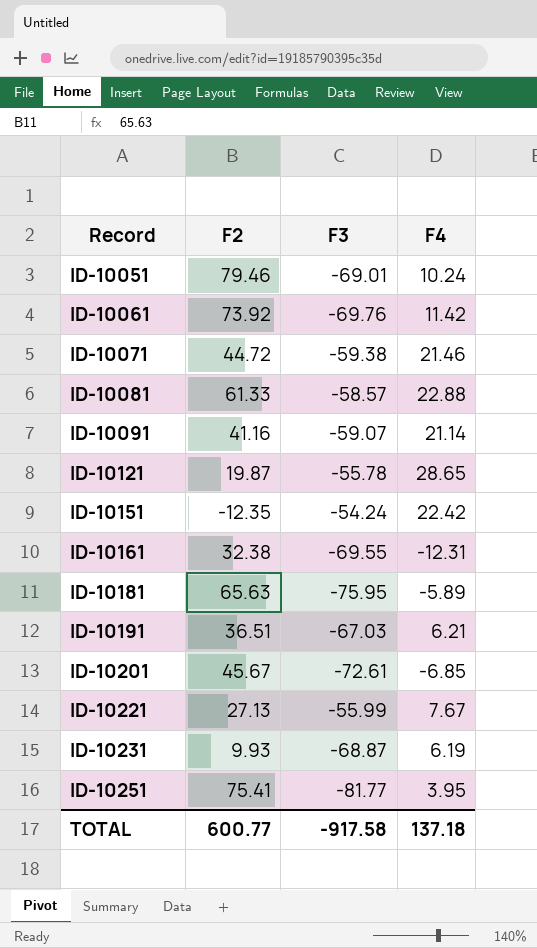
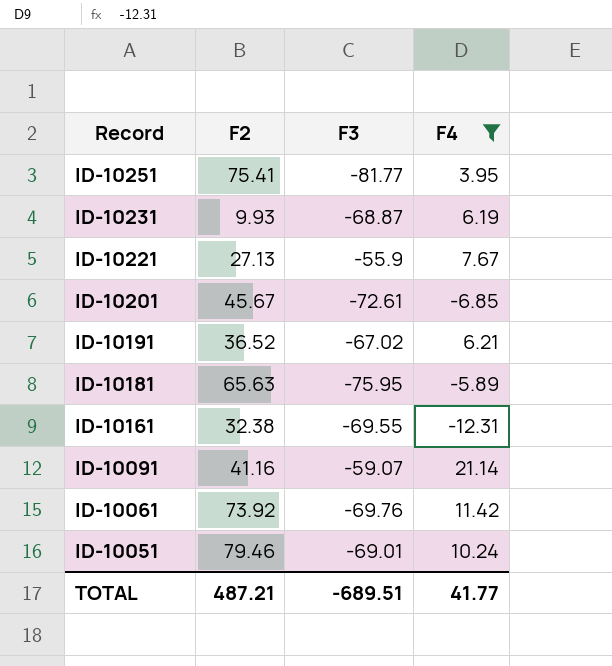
filter: none -> F4 <= 21.14
row order: Record ascending -> Record descending
ID-10221 | F3: -55.99 -> -55.9
ID-10191 | F2: 36.51 -> 36.52
ID-10191 | F3: -67.03 -> -67.02
TOTAL | F2: 600.77 -> 487.21
TOTAL | F3: -917.58 -> -689.51
TOTAL | F4: 137.18 -> 41.77

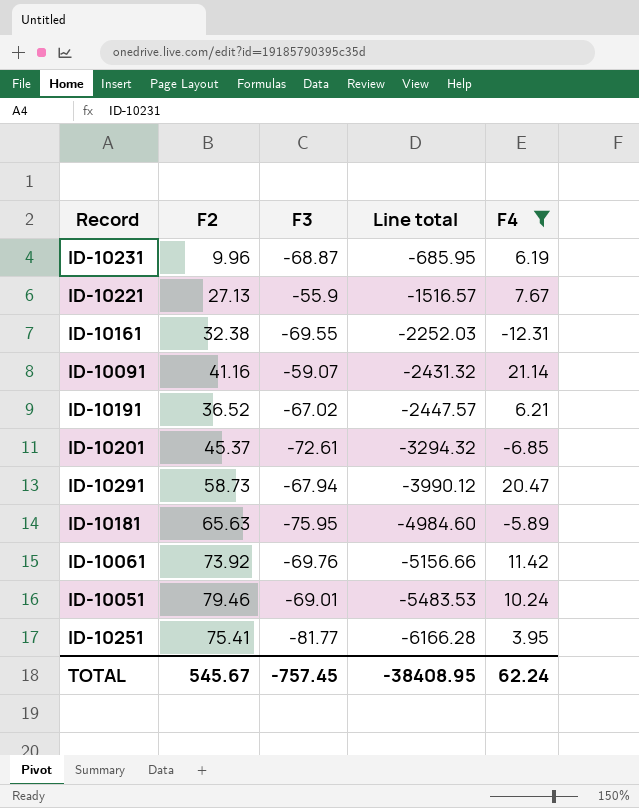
row order: Record descending -> Line total descending
column Line total | formula: none -> [F2] * [F3]
ID-10231 | F2: 9.93 -> 9.96
ID-10201 | F2: 45.67 -> 45.37
row ID-10291: none -> 58.73 | -67.94 | -3990.12 | 20.47
TOTAL | F2: 487.21 -> 545.67
TOTAL | F3: -689.51 -> -757.45
TOTAL | F4: 41.77 -> 62.24

